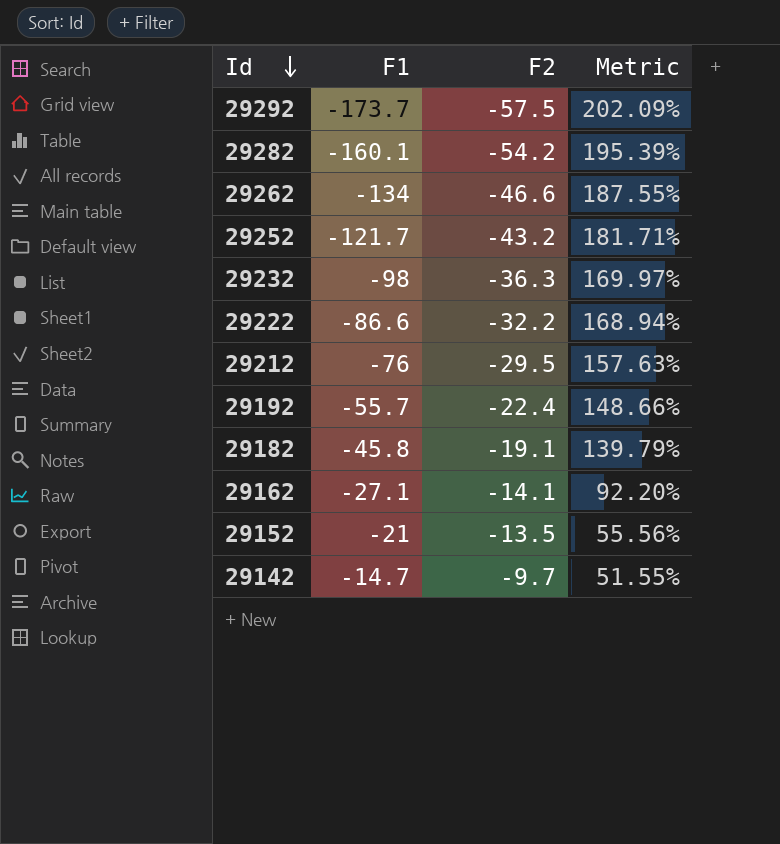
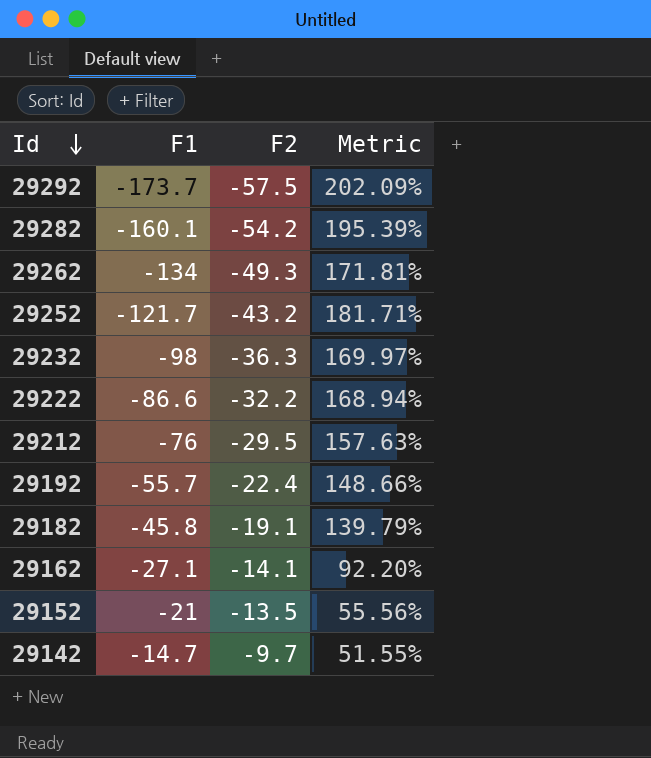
29262 | F2: -46.6 -> -49.3
29262 | Metric: 187.55% -> 171.81%

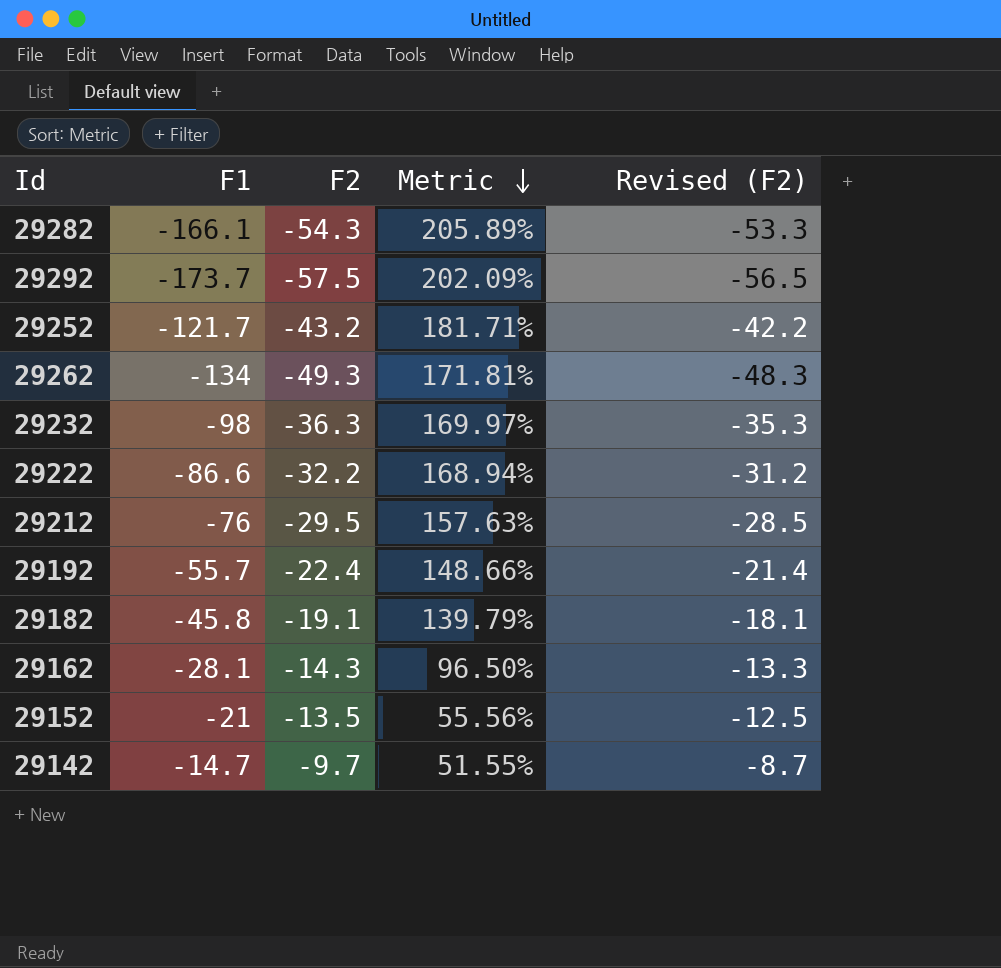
row order: Id descending -> Metric descending
column Revised (F2) | formula: none -> [F2] + 1
29282 | F1: -160.1 -> -166.1
29282 | F2: -54.2 -> -54.3
29282 | Metric: 195.39% -> 205.89%
29162 | F1: -27.1 -> -28.1
29162 | F2: -14.1 -> -14.3
29162 | Metric: 92.20% -> 96.50%

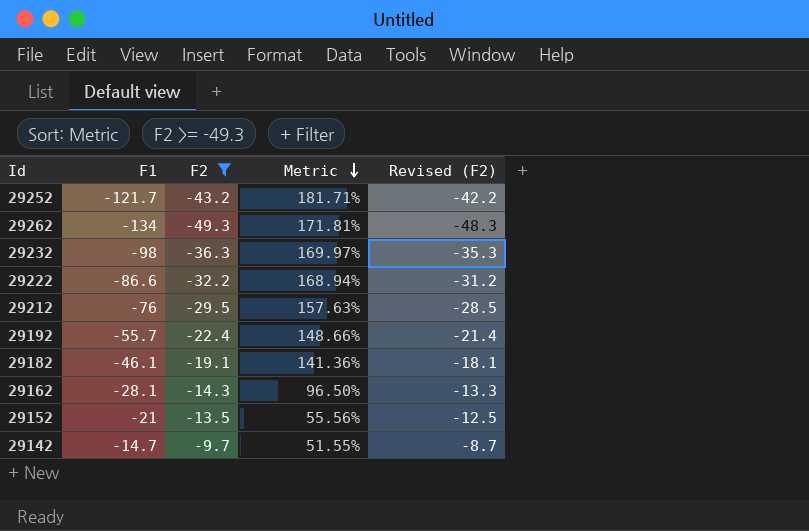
filter: none -> F2 >= -49.3
29182 | F1: -45.8 -> -46.1
29182 | Metric: 139.79% -> 141.36%

